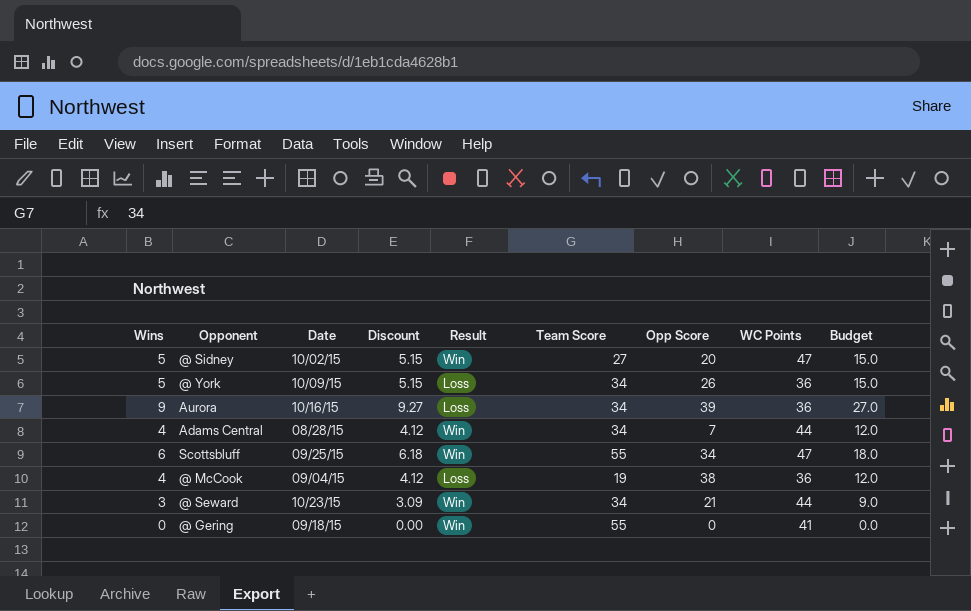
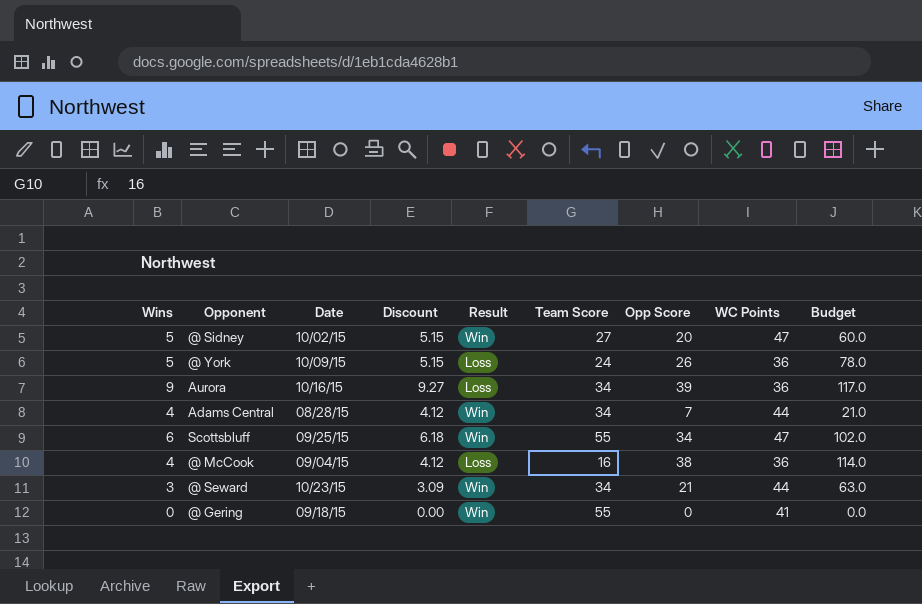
column Budget | formula: [Wins] * 3 -> [Opp Score] * 3
@ York | Team Score: 34 -> 24
@ McCook | Team Score: 19 -> 16

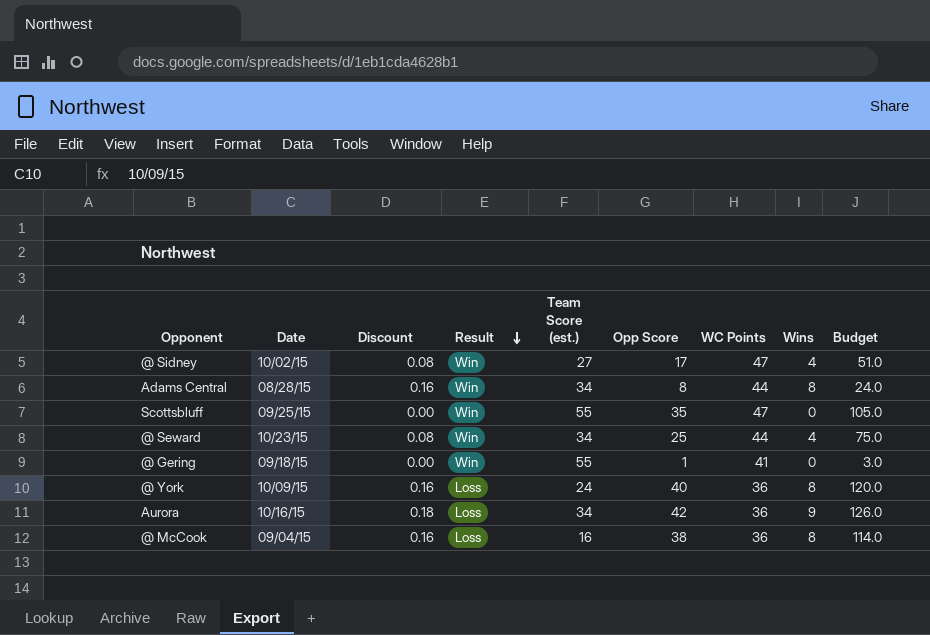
row order: none -> Result descending
column Discount | formula: [Wins] * 1.03 -> [Wins] * 0.02
column name: Team Score -> Team Score (est.)
column Wins | position: 1 -> 8
@ Sidney | Opp Score: 20 -> 17
@ Sidney | Wins: 5 -> 4
@ Sidney | Budget: 60.0 -> 51.0
Adams Central | Opp Score: 7 -> 8
Adams Central | Wins: 4 -> 8
Adams Central | Budget: 21.0 -> 24.0
Scottsbluff | Opp Score: 34 -> 35
Scottsbluff | Wins: 6 -> 0
Scottsbluff | Budget: 102.0 -> 105.0
@ Seward | Opp Score: 21 -> 25
@ Seward | Wins: 3 -> 4
@ Seward | Budget: 63.0 -> 75.0
@ Gering | Opp Score: 0 -> 1
@ Gering | Budget: 0.0 -> 3.0
@ York | Opp Score: 26 -> 40
@ York | Wins: 5 -> 8
@ York | Budget: 78.0 -> 120.0
Aurora | Opp Score: 39 -> 42
Aurora | Budget: 117.0 -> 126.0
@ McCook | Wins: 4 -> 8

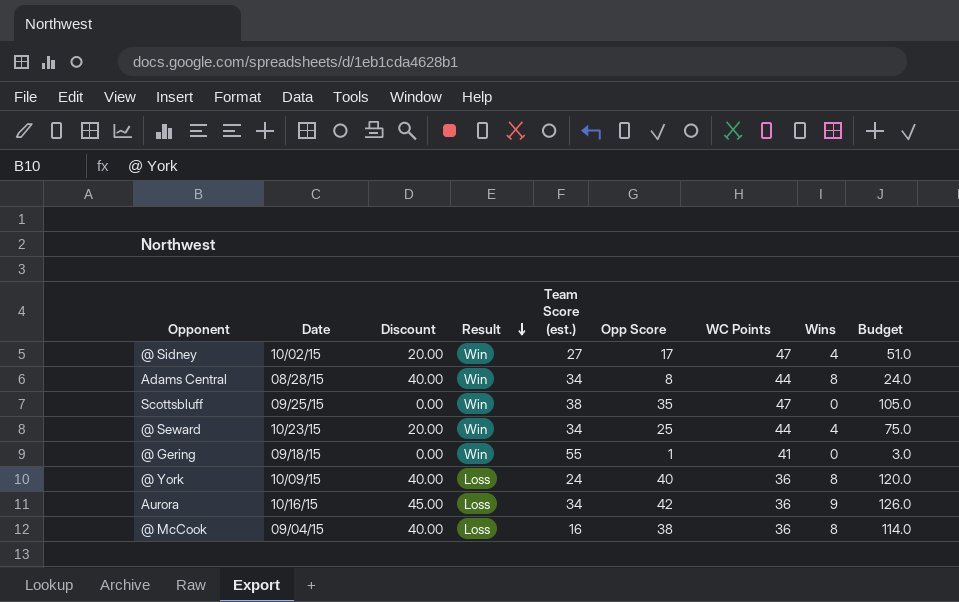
column Discount | formula: [Wins] * 0.02 -> [Wins] * 5
Scottsbluff | Team Score (est.): 55 -> 38

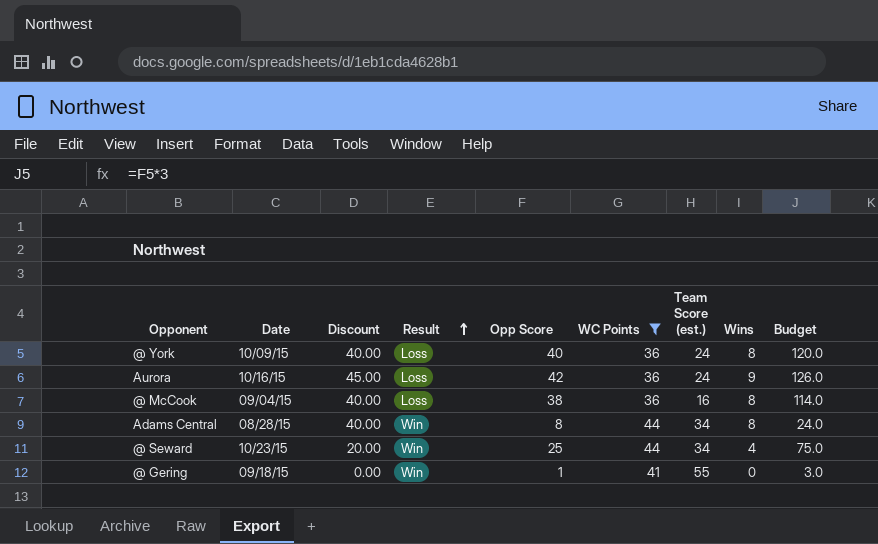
filter: none -> WC Points != 47
row order: Result descending -> Result ascending
column Team Score (est.) | position: 5 -> 7
Aurora | Team Score (est.): 34 -> 24

